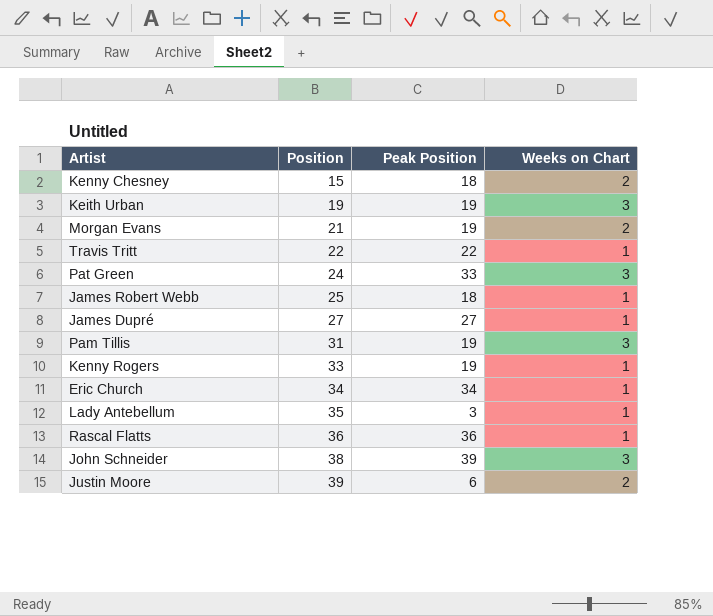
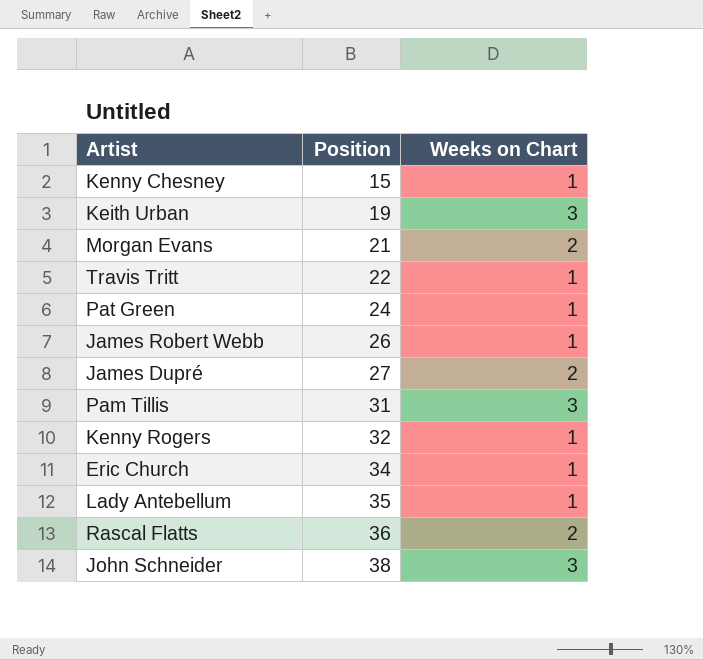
column Peak Position | position: 3 -> none
row Justin Moore: 39 | 6 | 2 -> none
Kenny Chesney | Weeks on Chart: 2 -> 1
Pat Green | Weeks on Chart: 3 -> 1
James Robert Webb | Position: 25 -> 26
James Dupré | Weeks on Chart: 1 -> 2
Kenny Rogers | Position: 33 -> 32
Rascal Flatts | Weeks on Chart: 1 -> 2

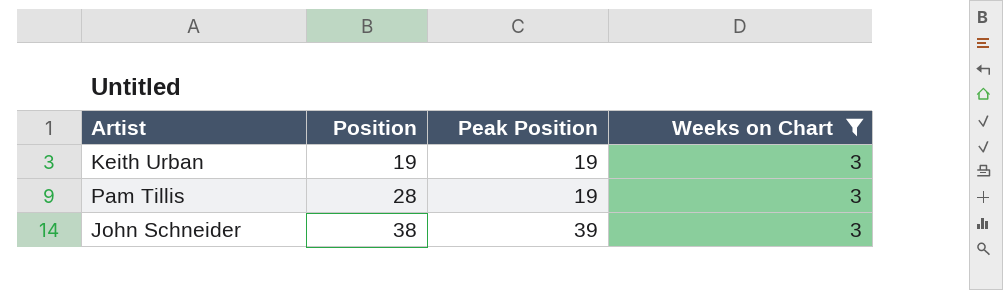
filter: none -> Weeks on Chart = 3
column Peak Position | position: none -> 3
Pam Tillis | Position: 31 -> 28

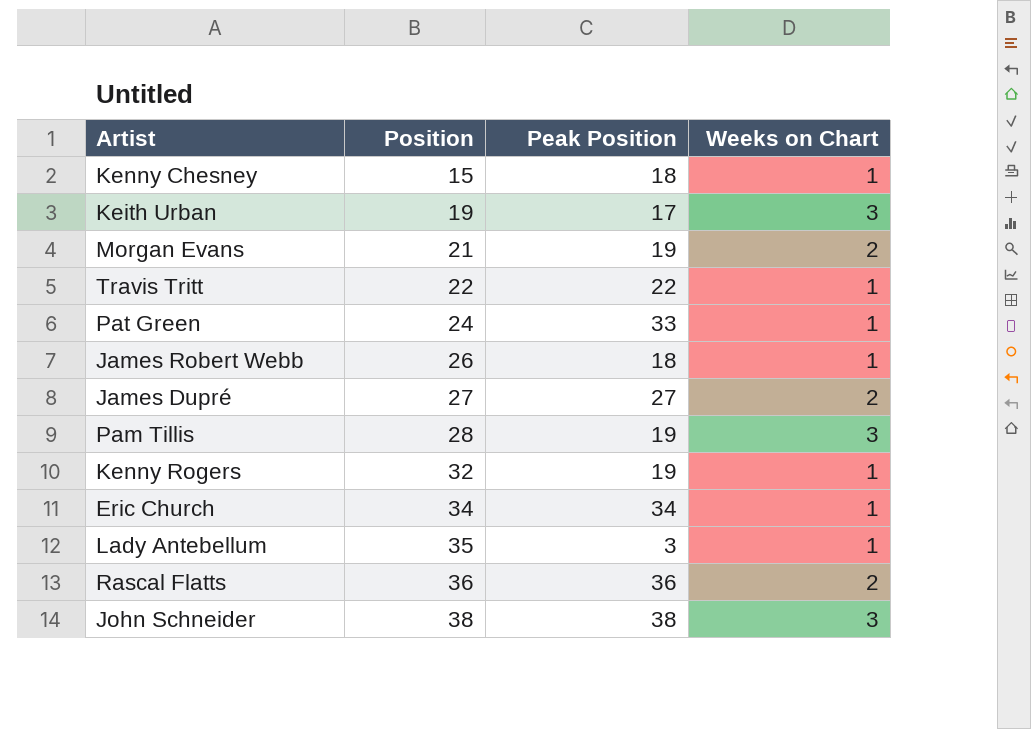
filter: Weeks on Chart = 3 -> none
Keith Urban | Peak Position: 19 -> 17
John Schneider | Peak Position: 39 -> 38

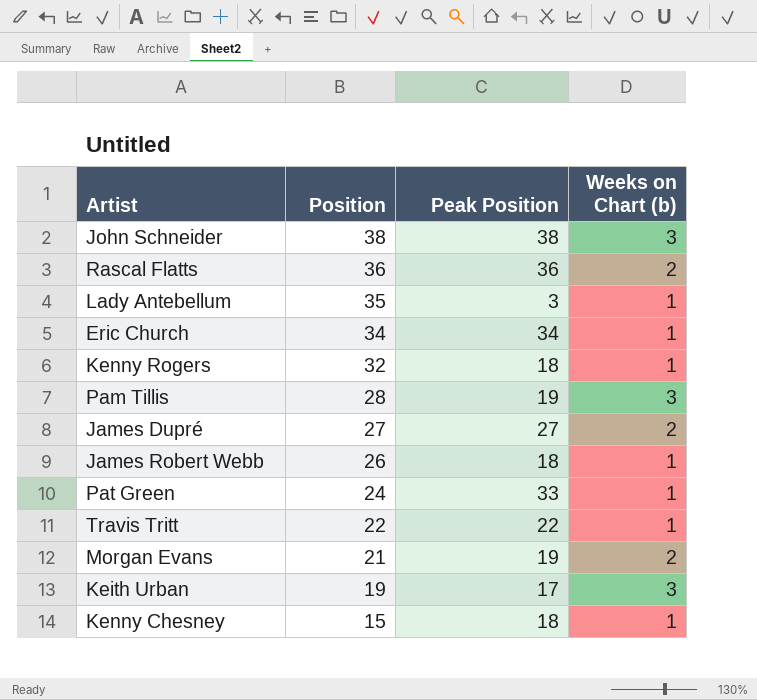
row order: Position ascending -> Position descending
column name: Weeks on Chart -> Weeks on Chart (b)
Kenny Rogers | Peak Position: 19 -> 18

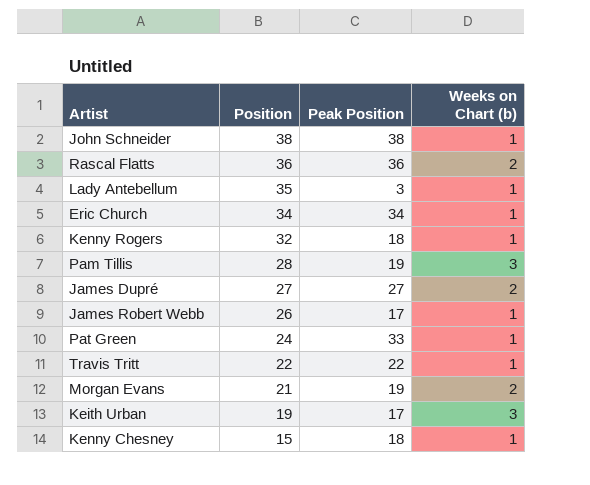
John Schneider | Weeks on Chart (b): 3 -> 1
James Robert Webb | Peak Position: 18 -> 17

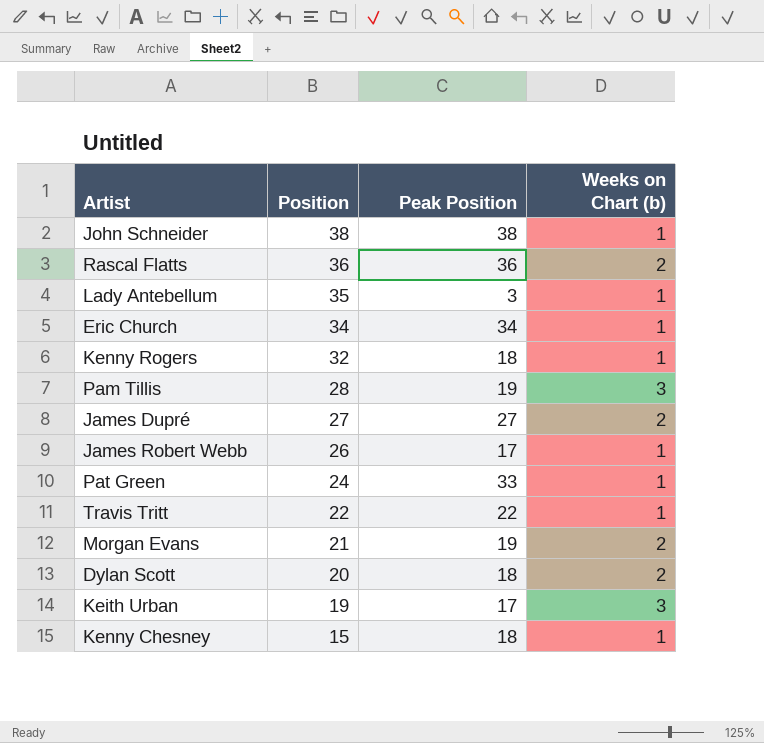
row Dylan Scott: none -> 20 | 18 | 2

